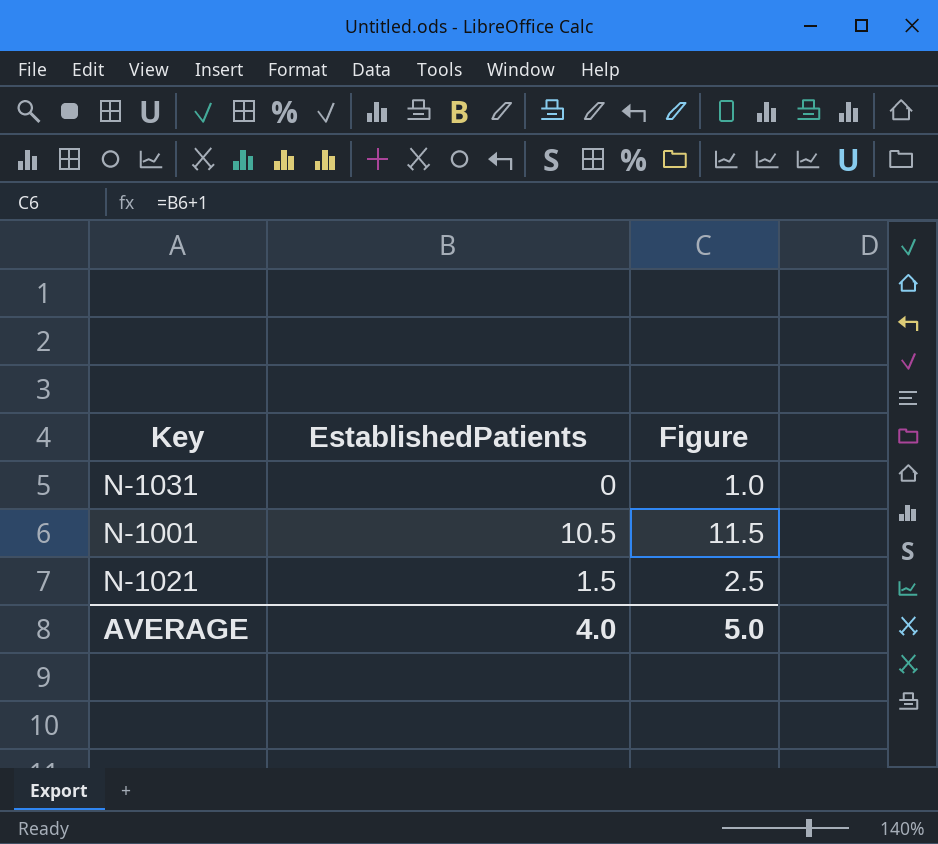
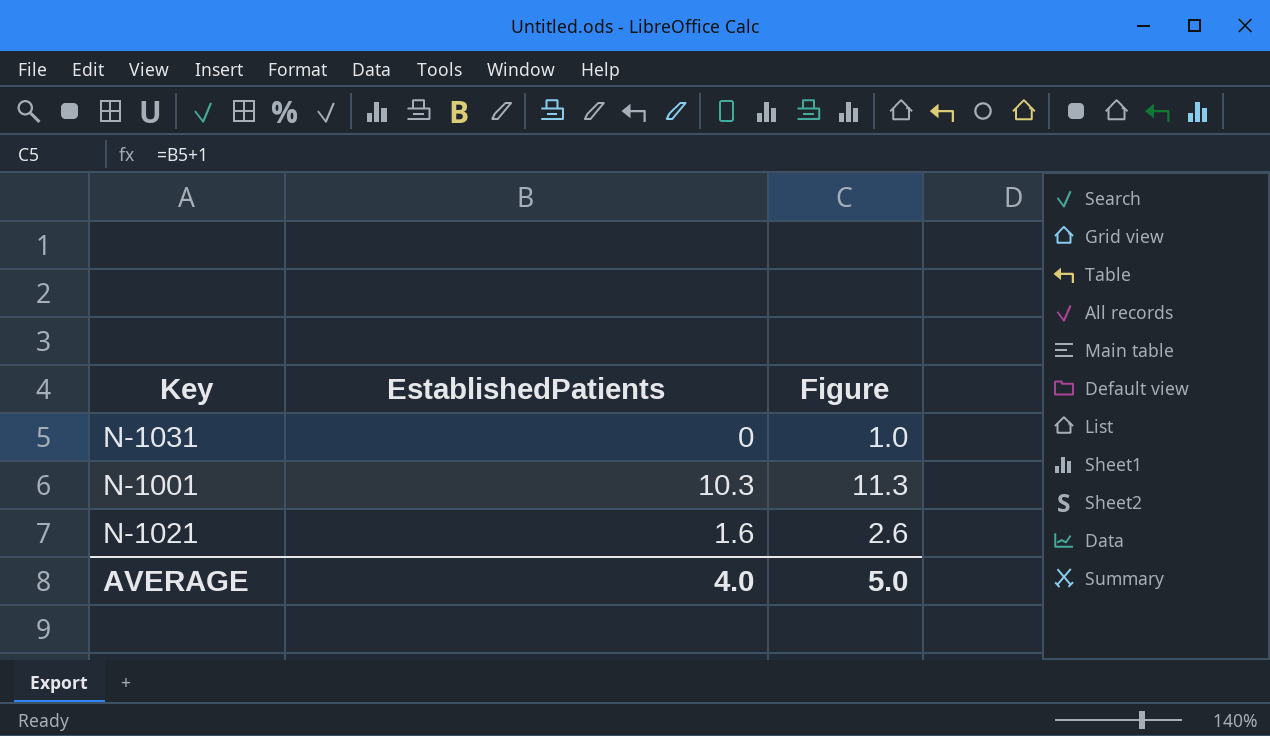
N-1001 | EstablishedPatients: 10.5 -> 10.3
N-1001 | Figure: 11.5 -> 11.3
N-1021 | EstablishedPatients: 1.5 -> 1.6
N-1021 | Figure: 2.5 -> 2.6

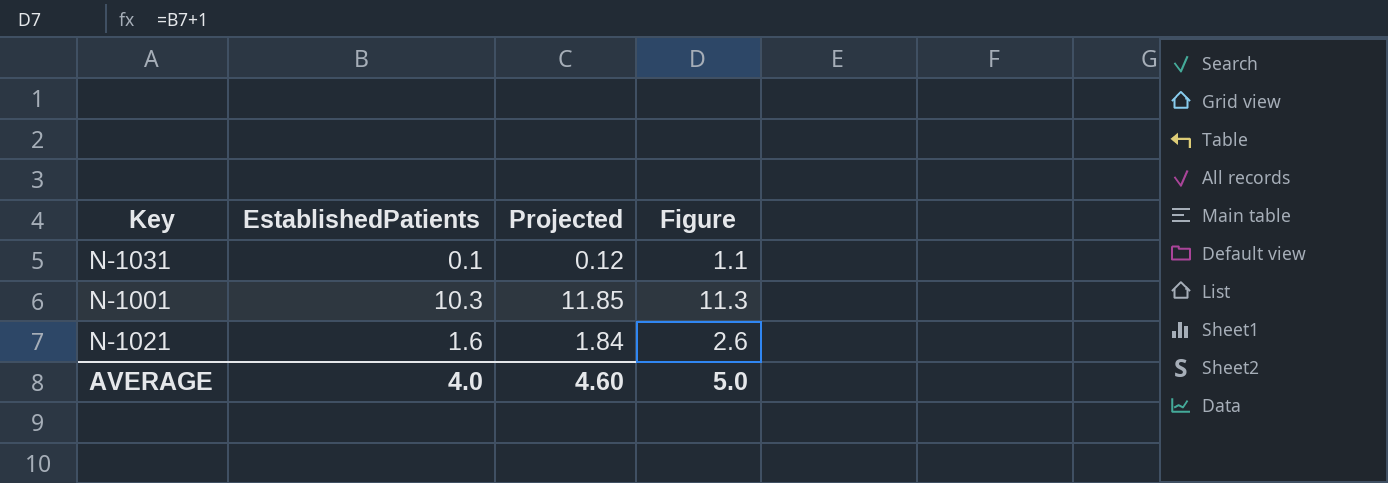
column Projected | formula: none -> [EstablishedPatients] * 1.15
N-1031 | EstablishedPatients: 0 -> 0.1
N-1031 | Figure: 1.0 -> 1.1

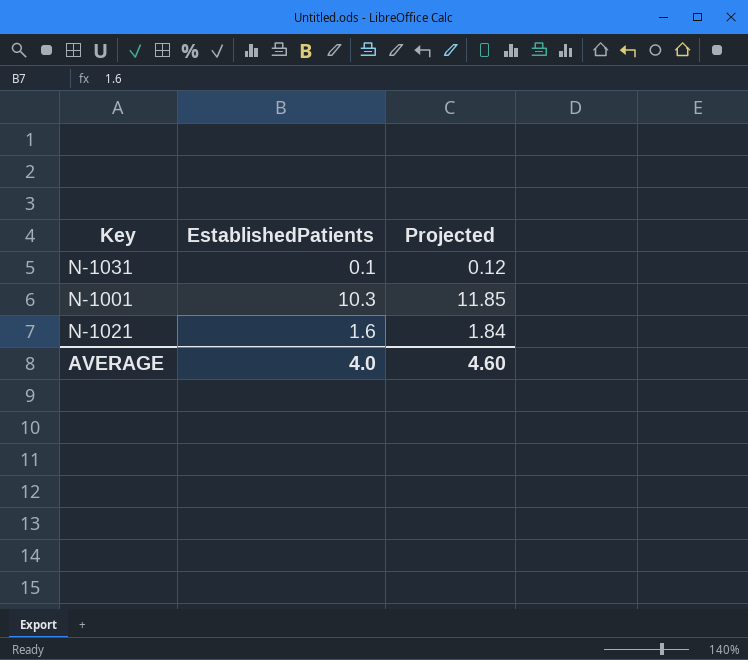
column Figure | formula: [EstablishedPatients] + 1 -> none

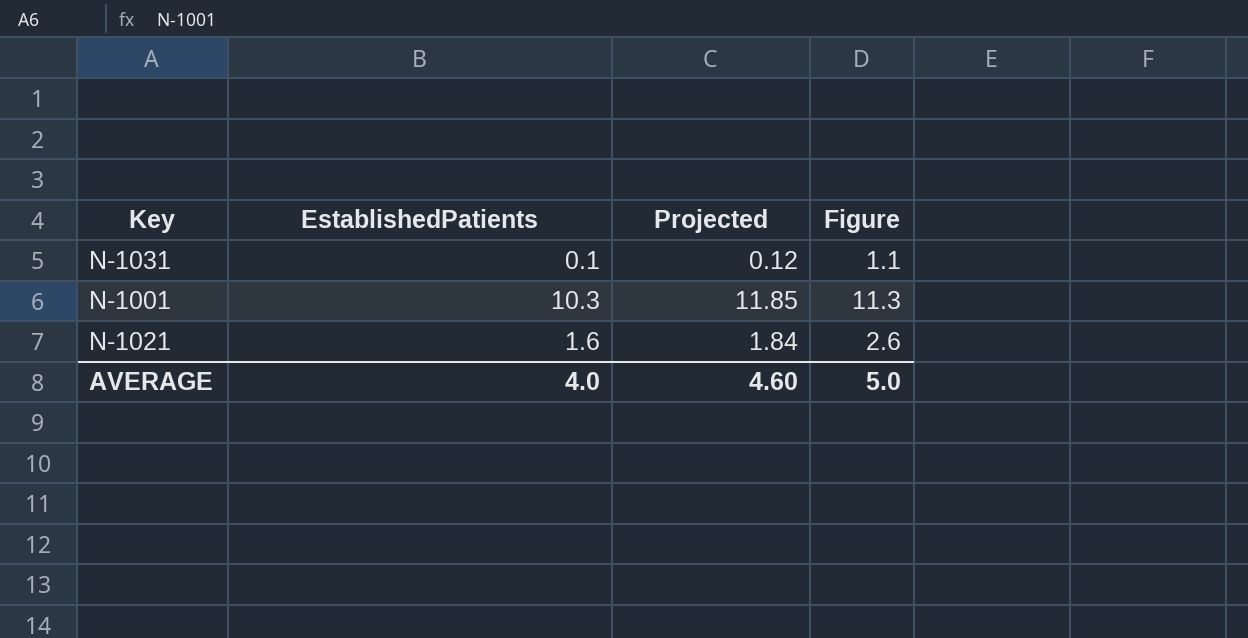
column Figure | formula: none -> [EstablishedPatients] + 1

